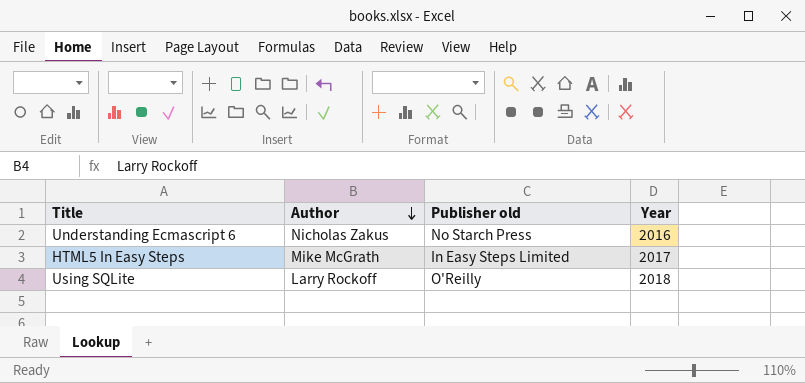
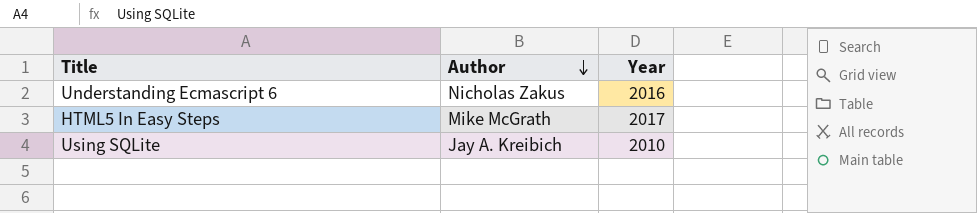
column Publisher old | position: 3 -> none
Using SQLite | Author: Larry Rockoff -> Jay A. Kreibich
Using SQLite | Year: 2018 -> 2010

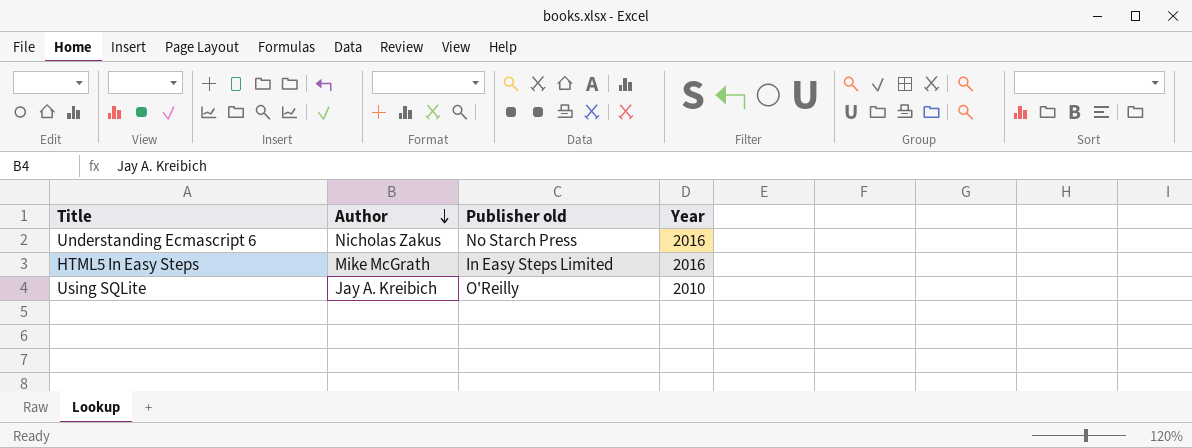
column Publisher old | position: none -> 3
HTML5 In Easy Steps | Year: 2017 -> 2016

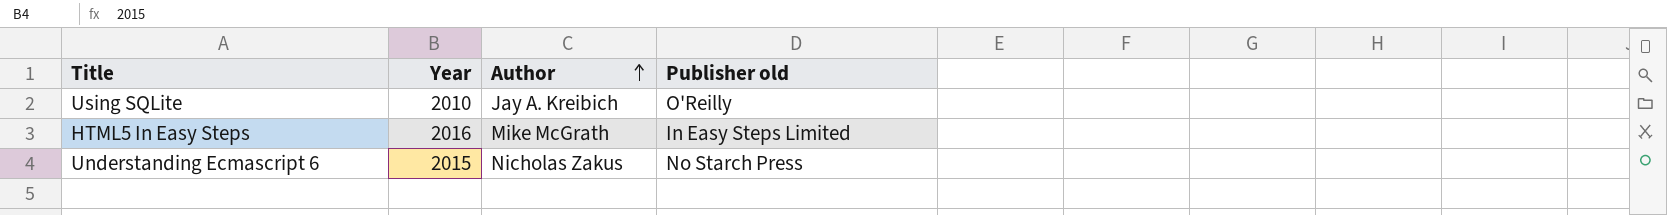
row order: Author descending -> Author ascending
column Year | position: 4 -> 2
Understanding Ecmascript 6 | Year: 2016 -> 2015

